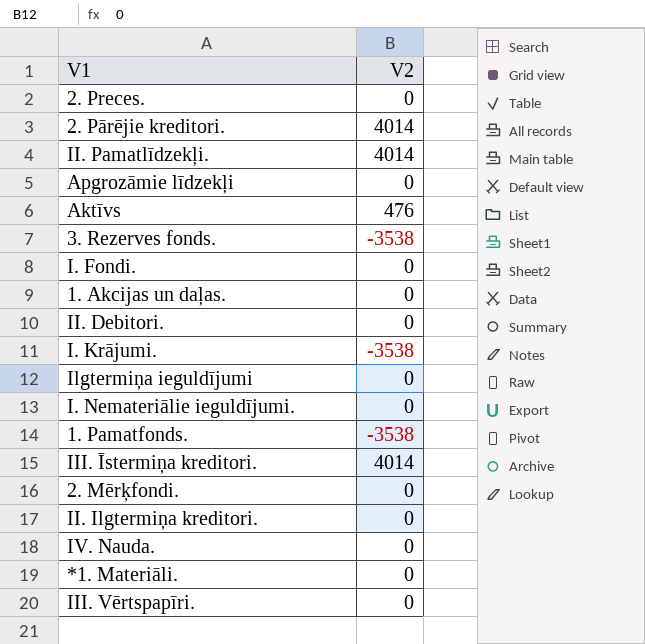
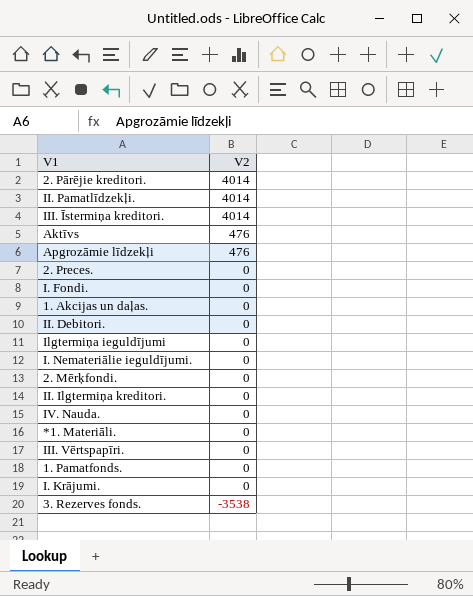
row order: none -> V2 descending
Apgrozāmie līdzekļi | V2: 0 -> 476
1. Pamatfonds. | V2: -3538 -> 0
I. Krājumi. | V2: -3538 -> 0

